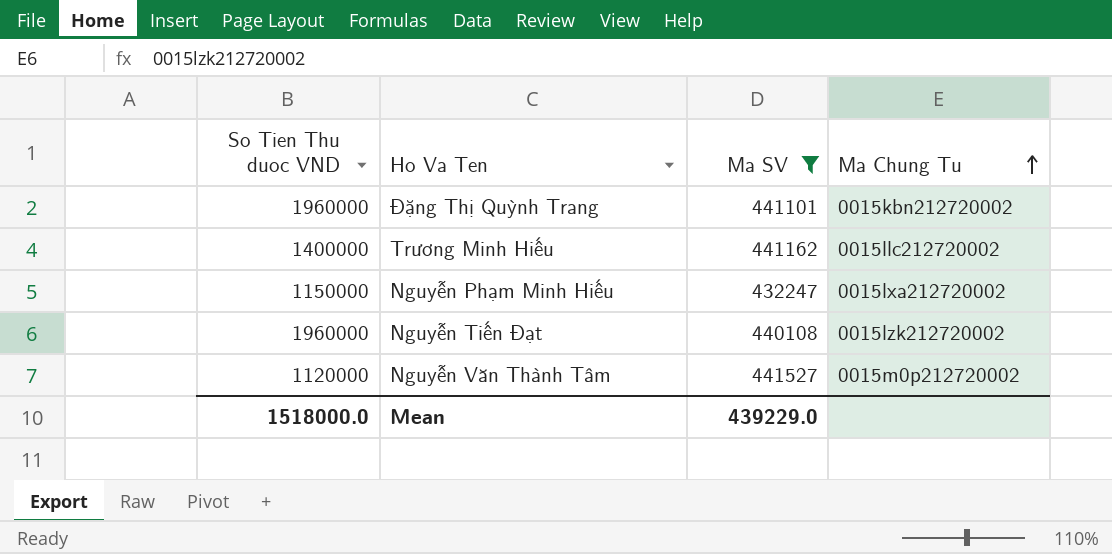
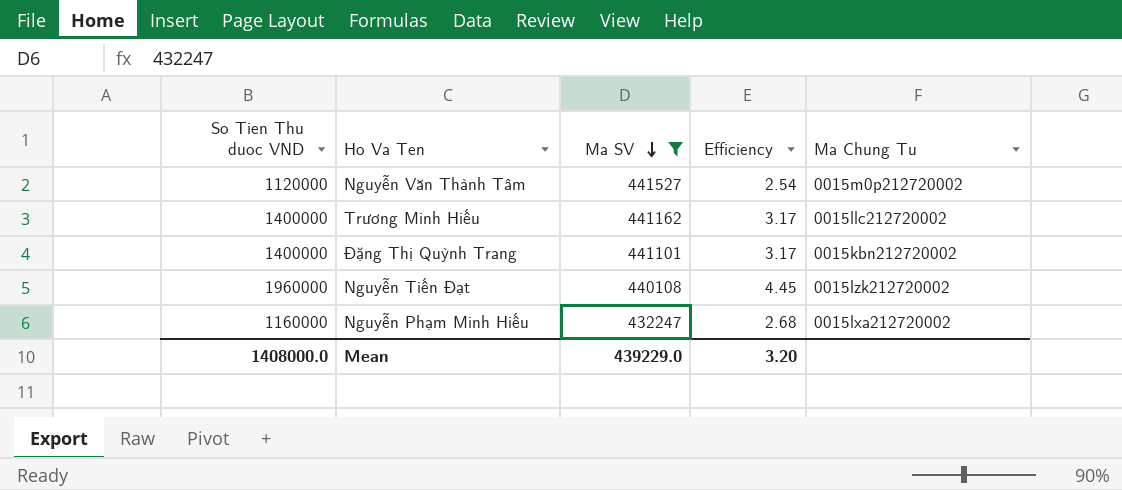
row order: Ma Chung Tu ascending -> Ma SV descending
column Efficiency | formula: none -> [So Tien Thu duoc VND] / [Ma SV]
Đặng Thị Quỳnh Trang | So Tien Thu duoc VND: 1960000 -> 1400000
Nguyễn Phạm Minh Hiếu | So Tien Thu duoc VND: 1150000 -> 1160000
Mean | So Tien Thu duoc VND: 1518000.0 -> 1408000.0

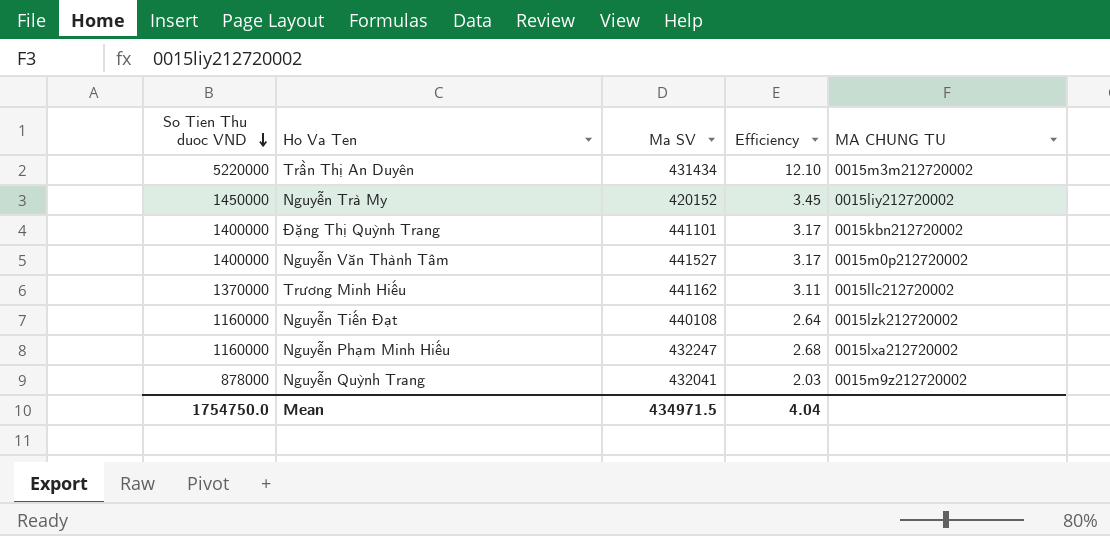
filter: Ma SV >= 432247 -> none
row order: Ma SV descending -> So Tien Thu duoc VND descending
column name: Ma Chung Tu -> MA CHUNG TU
Nguyễn Văn Thành Tâm | So Tien Thu duoc VND: 1120000 -> 1400000
Nguyễn Văn Thành Tâm | Efficiency: 2.54 -> 3.17
Trương Minh Hiếu | So Tien Thu duoc VND: 1400000 -> 1370000
Trương Minh Hiếu | Efficiency: 3.17 -> 3.11
Nguyễn Tiến Đạt | So Tien Thu duoc VND: 1960000 -> 1160000
Nguyễn Tiến Đạt | Efficiency: 4.45 -> 2.64
Mean | So Tien Thu duoc VND: 1408000.0 -> 1754750.0
Mean | Ma SV: 439229.0 -> 434971.5
Mean | Efficiency: 3.20 -> 4.04

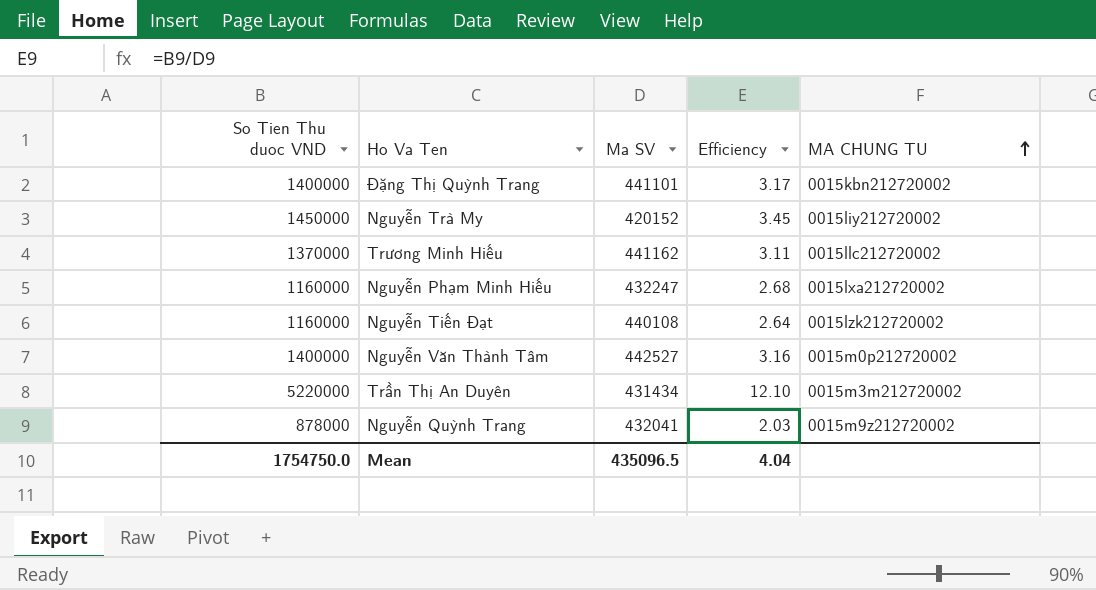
row order: So Tien Thu duoc VND descending -> MA CHUNG TU ascending
Nguyễn Văn Thành Tâm | Ma SV: 441527 -> 442527
Nguyễn Văn Thành Tâm | Efficiency: 3.17 -> 3.16
Mean | Ma SV: 434971.5 -> 435096.5

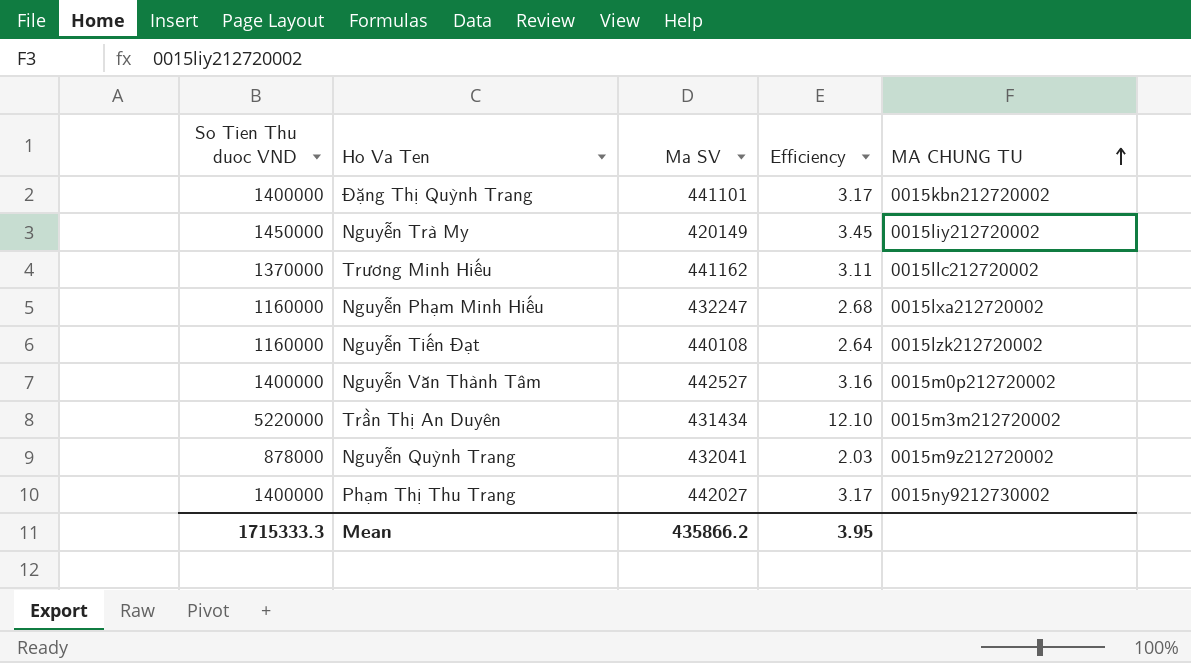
Nguyễn Trà My | Ma SV: 420152 -> 420149
row Phạm Thị Thu Trang: none -> 1400000 | 442027 | 3.17 | 0015ny9212730002
Mean | So Tien Thu duoc VND: 1754750.0 -> 1715333.3
Mean | Ma SV: 435096.5 -> 435866.2
Mean | Efficiency: 4.04 -> 3.95

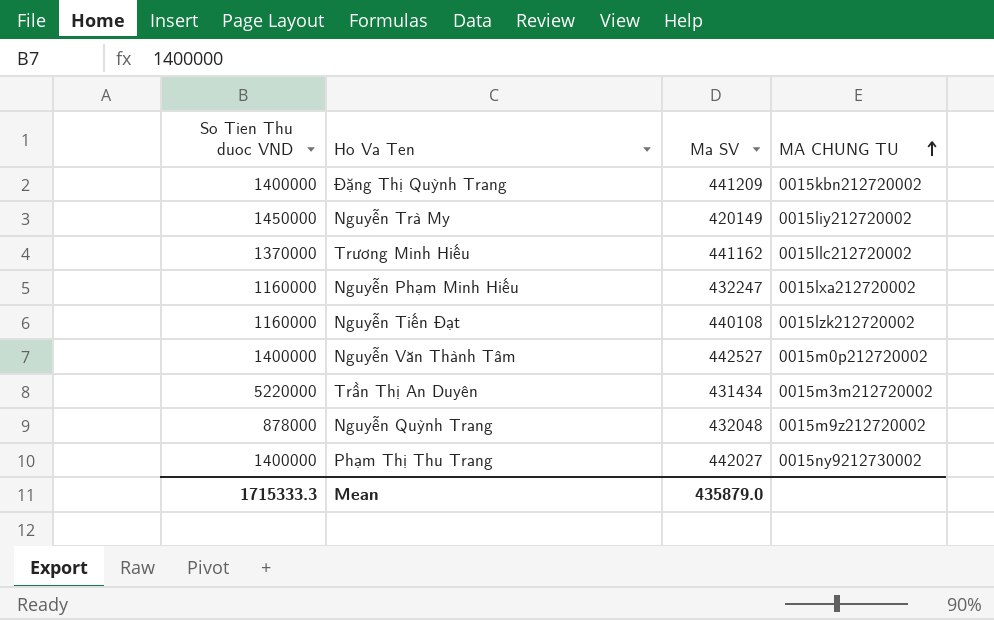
column Efficiency | formula: [So Tien Thu duoc VND] / [Ma SV] -> none
Đặng Thị Quỳnh Trang | Ma SV: 441101 -> 441209
Nguyễn Quỳnh Trang | Ma SV: 432041 -> 432048
Mean | Ma SV: 435866.2 -> 435879.0

